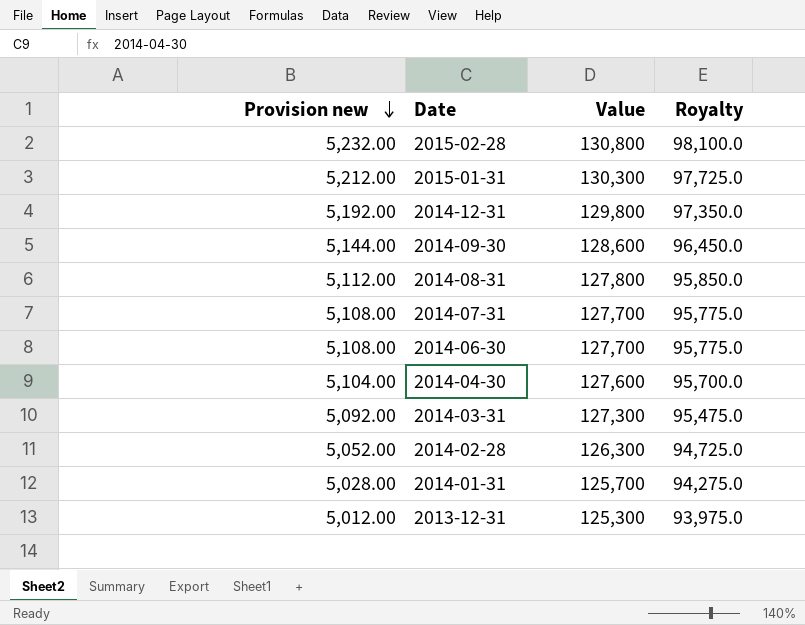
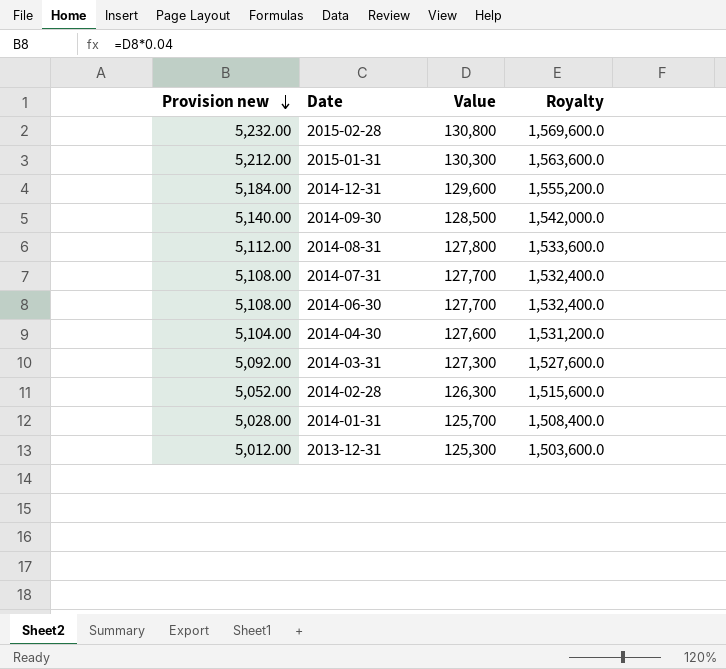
column Royalty | formula: [Value] * 0.75 -> [Value] * 12
2014-12-31 | Provision new: 5,192.00 -> 5,184.00
2014-12-31 | Value: 129,800 -> 129,600
2014-09-30 | Provision new: 5,144.00 -> 5,140.00
2014-09-30 | Value: 128,600 -> 128,500

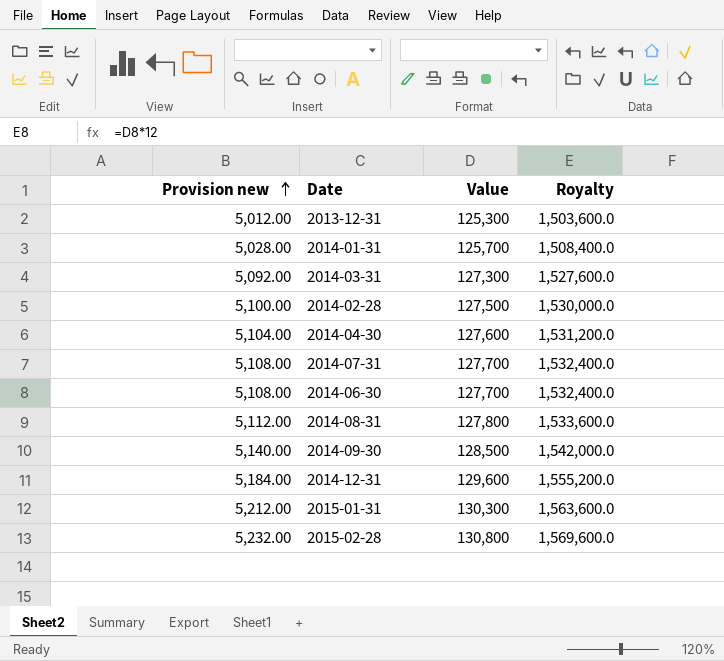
row order: Provision new descending -> Provision new ascending
2014-02-28 | Provision new: 5,052.00 -> 5,100.00
2014-02-28 | Value: 126,300 -> 127,500
2014-02-28 | Royalty: 1,515,600.0 -> 1,530,000.0

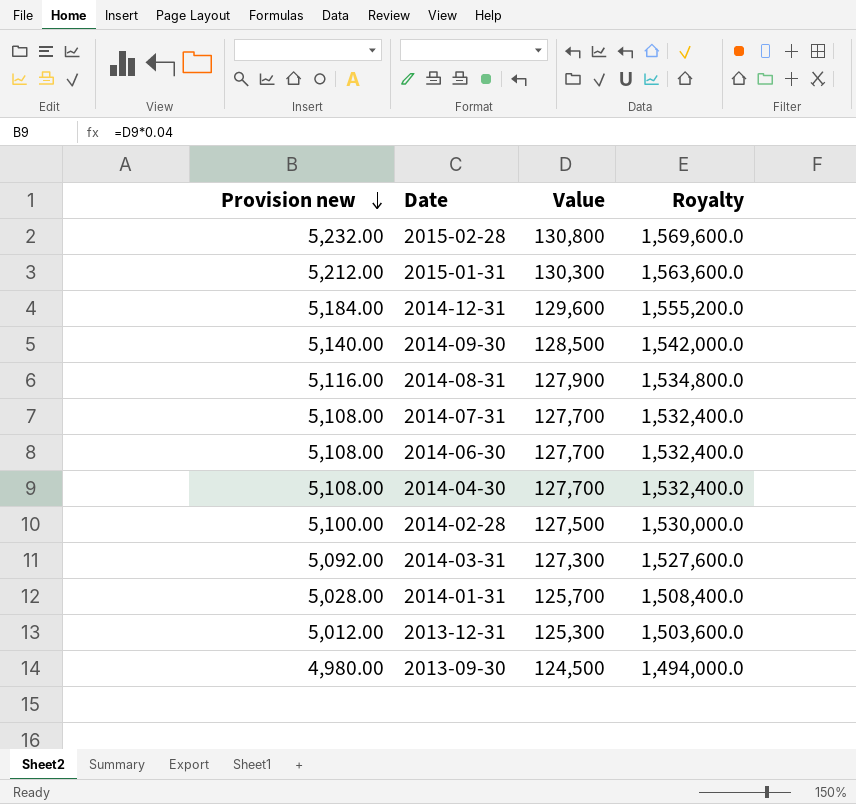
row order: Provision new ascending -> Provision new descending
2014-08-31 | Provision new: 5,112.00 -> 5,116.00
2014-08-31 | Value: 127,800 -> 127,900
2014-08-31 | Royalty: 1,533,600.0 -> 1,534,800.0
2014-04-30 | Provision new: 5,104.00 -> 5,108.00
2014-04-30 | Value: 127,600 -> 127,700
2014-04-30 | Royalty: 1,531,200.0 -> 1,532,400.0
row 2013-09-30: none -> 4,980.00 | 124,500 | 1,494,000.0

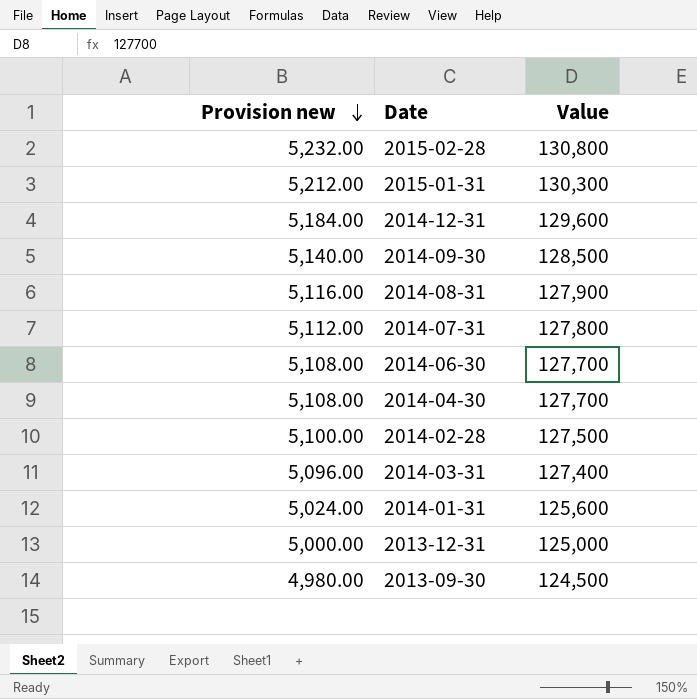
column Royalty | formula: [Value] * 12 -> none
2014-07-31 | Provision new: 5,108.00 -> 5,112.00
2014-07-31 | Value: 127,700 -> 127,800
2014-03-31 | Provision new: 5,092.00 -> 5,096.00
2014-03-31 | Value: 127,300 -> 127,400
2014-01-31 | Provision new: 5,028.00 -> 5,024.00
2014-01-31 | Value: 125,700 -> 125,600
2013-12-31 | Provision new: 5,012.00 -> 5,000.00
2013-12-31 | Value: 125,300 -> 125,000

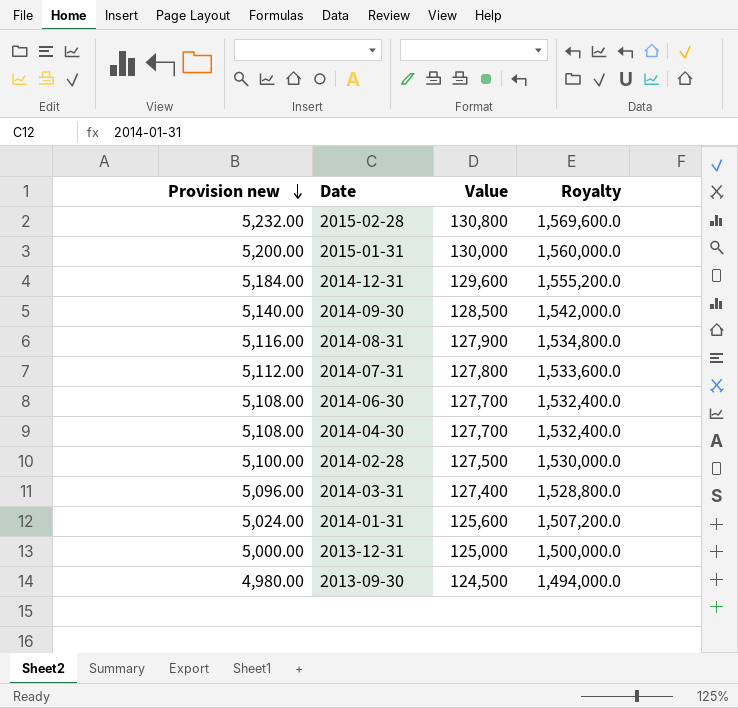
column Royalty | formula: none -> [Value] * 12
2015-01-31 | Provision new: 5,212.00 -> 5,200.00
2015-01-31 | Value: 130,300 -> 130,000

